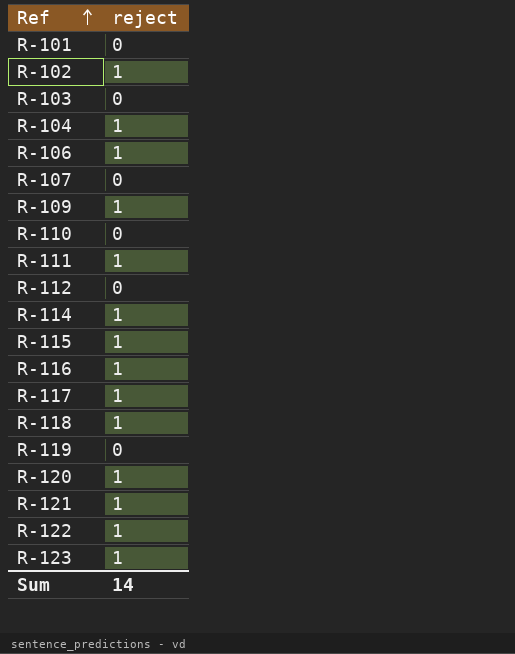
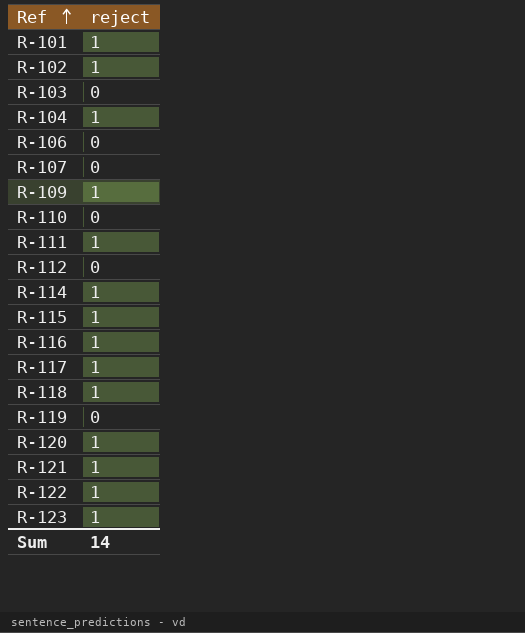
R-101 | reject: 0 -> 1
R-106 | reject: 1 -> 0

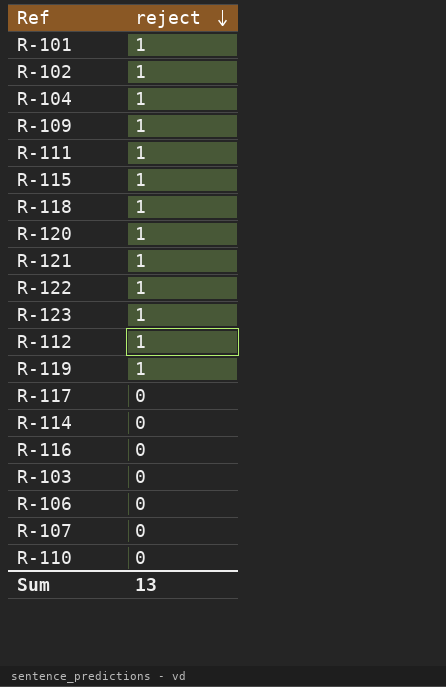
row order: Ref ascending -> reject descending
R-112 | reject: 0 -> 1
R-119 | reject: 0 -> 1
R-117 | reject: 1 -> 0
R-114 | reject: 1 -> 0
R-116 | reject: 1 -> 0
Sum | reject: 14 -> 13

